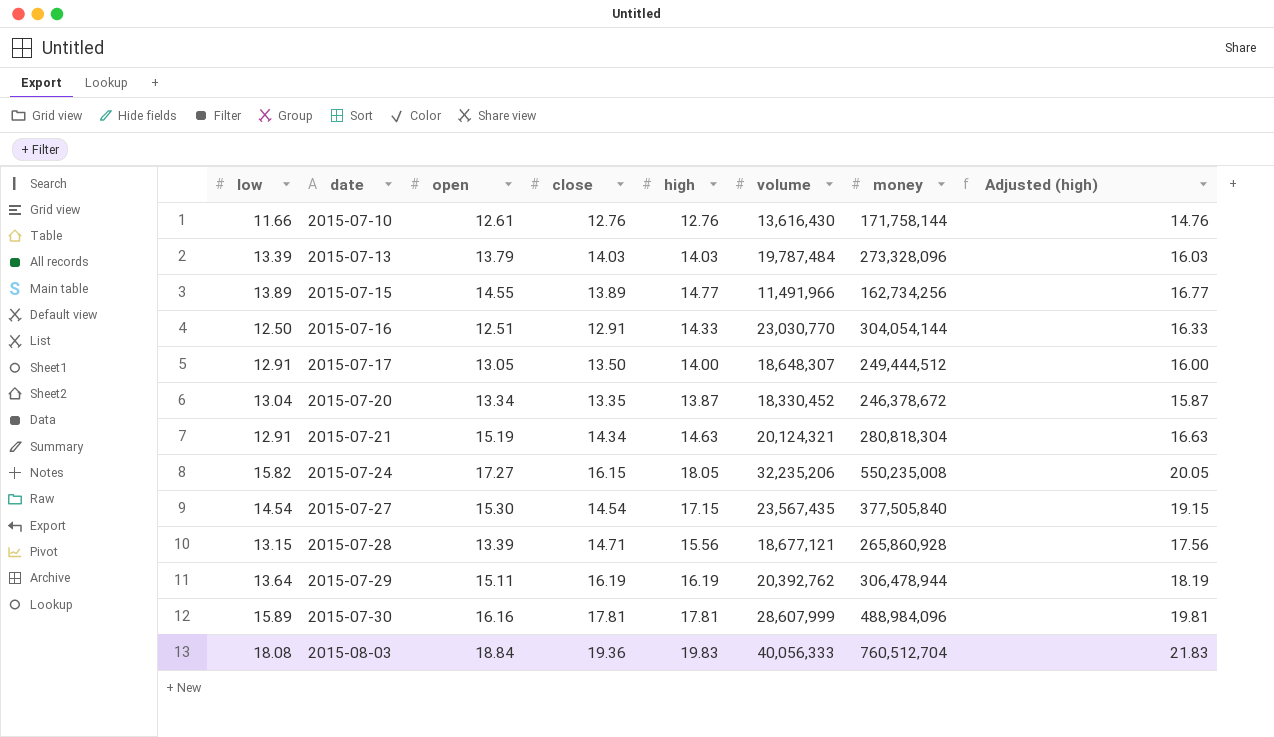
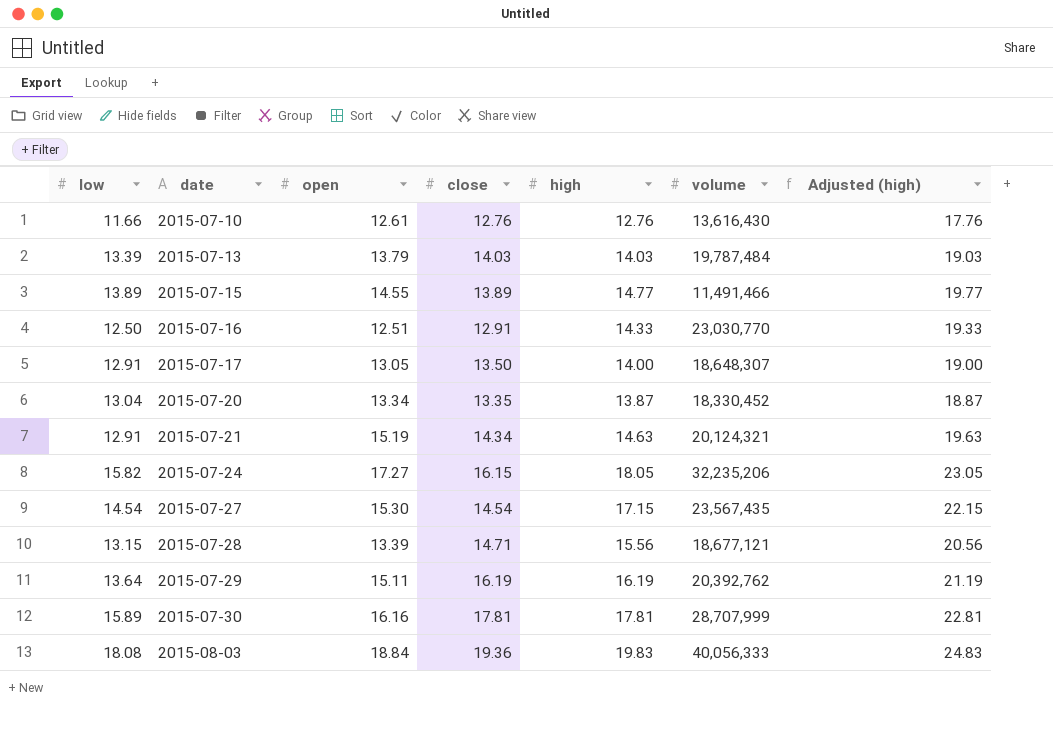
column money | position: 7 -> none
column Adjusted (high) | formula: [high] + 2 -> [high] + 5
2015-07-15 | volume: 11,491,966 -> 11,491,466
2015-07-30 | volume: 28,607,999 -> 28,707,999

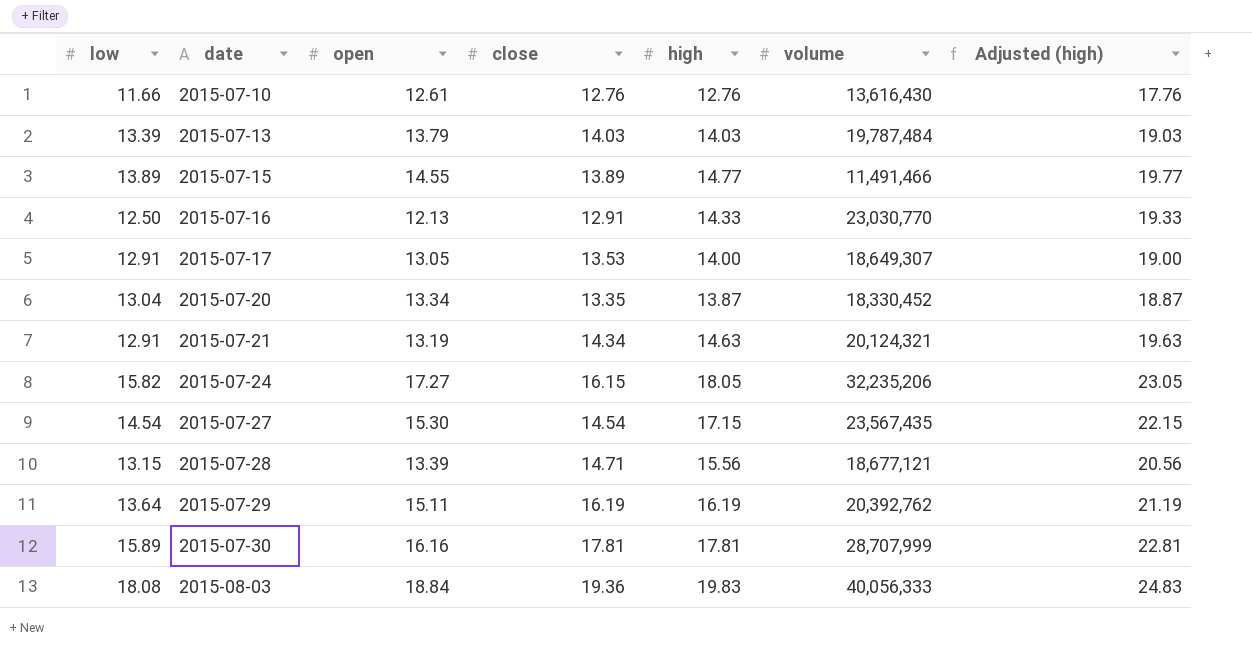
2015-07-16 | open: 12.51 -> 12.13
2015-07-17 | close: 13.50 -> 13.53
2015-07-17 | volume: 18,648,307 -> 18,649,307
2015-07-21 | open: 15.19 -> 13.19

